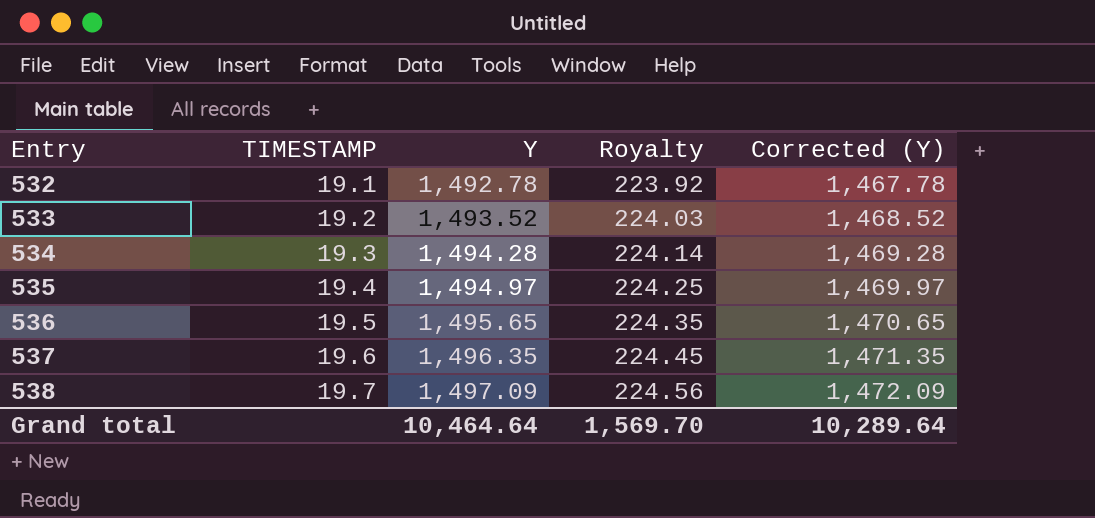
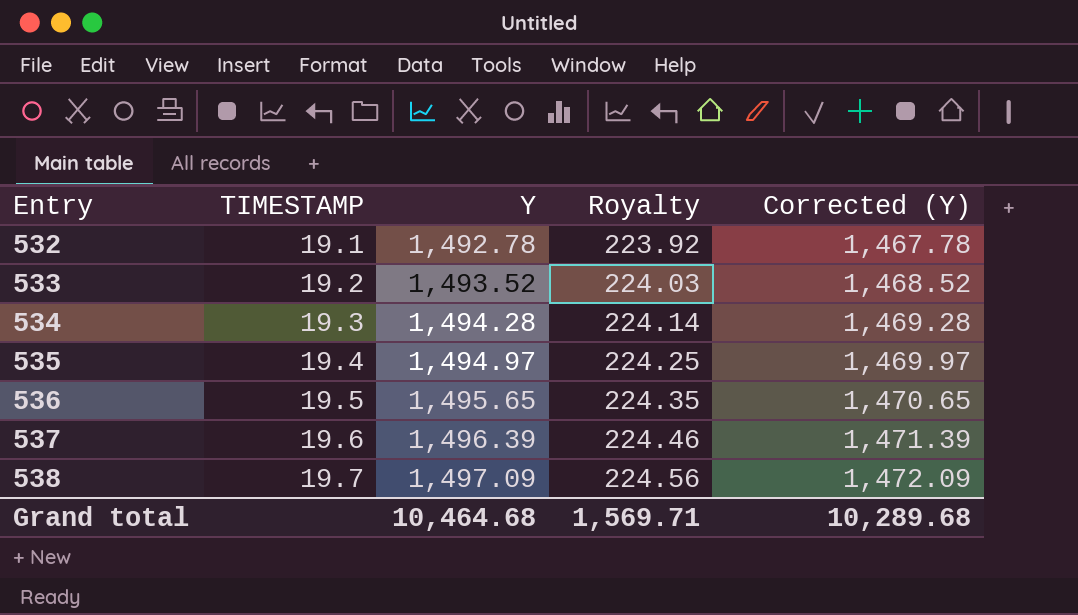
537 | Y: 1,496.35 -> 1,496.39
537 | Royalty: 224.45 -> 224.46
537 | Corrected (Y): 1,471.35 -> 1,471.39
Grand total | Y: 10,464.64 -> 10,464.68
Grand total | Royalty: 1,569.70 -> 1,569.71
Grand total | Corrected (Y): 10,289.64 -> 10,289.68

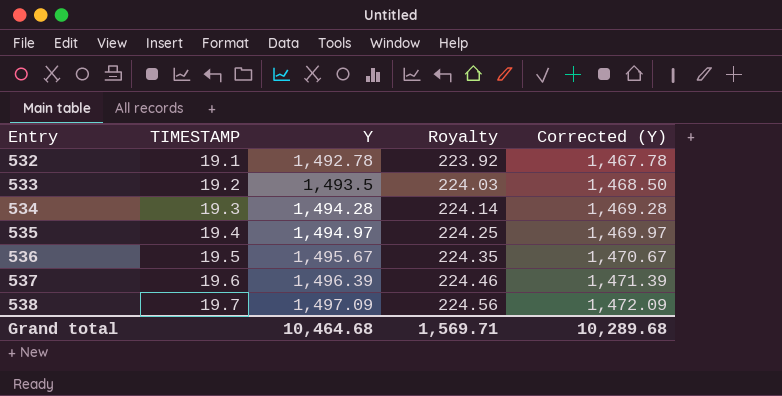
533 | Y: 1,493.52 -> 1,493.5
533 | Corrected (Y): 1,468.52 -> 1,468.50
536 | Y: 1,495.65 -> 1,495.67
536 | Corrected (Y): 1,470.65 -> 1,470.67

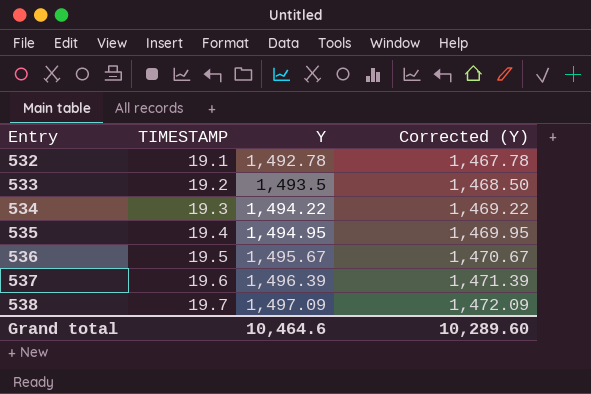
column Royalty | formula: [Y] * 0.15 -> none
534 | Y: 1,494.28 -> 1,494.22
534 | Corrected (Y): 1,469.28 -> 1,469.22
535 | Y: 1,494.97 -> 1,494.95
535 | Corrected (Y): 1,469.97 -> 1,469.95
Grand total | Y: 10,464.68 -> 10,464.6
Grand total | Corrected (Y): 10,289.68 -> 10,289.60

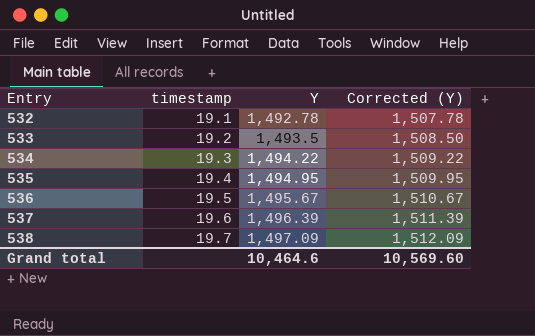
column name: TIMESTAMP -> timestamp
column Corrected (Y) | formula: [Y] - 25 -> [Y] + 15
Grand total | Corrected (Y): 10,289.60 -> 10,569.60

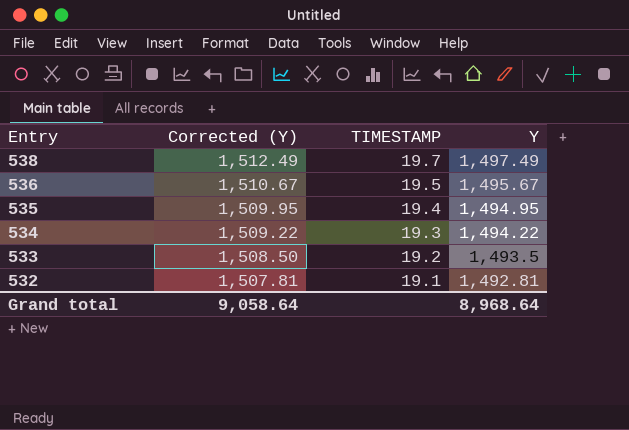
row order: Entry ascending -> Entry descending
column Corrected (Y) | position: 4 -> 2
column name: timestamp -> TIMESTAMP
row 537: 19.6 | 1,496.39 | 1,511.39 -> none
538 | Corrected (Y): 1,512.09 -> 1,512.49
538 | Y: 1,497.09 -> 1,497.49
532 | Corrected (Y): 1,507.78 -> 1,507.81
532 | Y: 1,492.78 -> 1,492.81
Grand total | Corrected (Y): 10,569.60 -> 9,058.64
Grand total | Y: 10,464.6 -> 8,968.64

